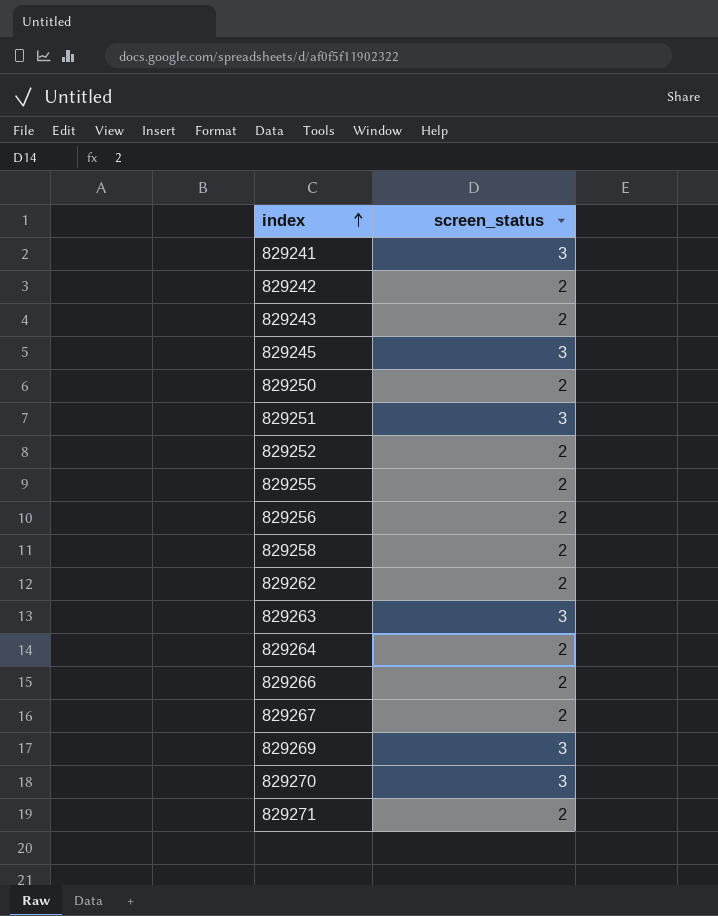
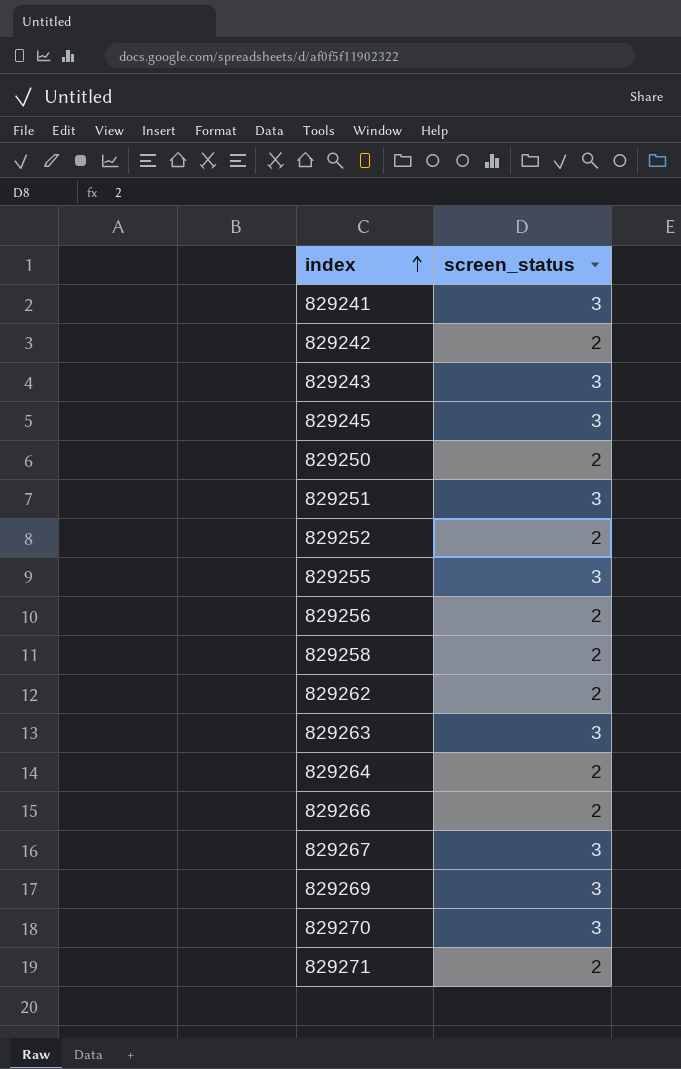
829243 | screen_status: 2 -> 3
829255 | screen_status: 2 -> 3
829267 | screen_status: 2 -> 3

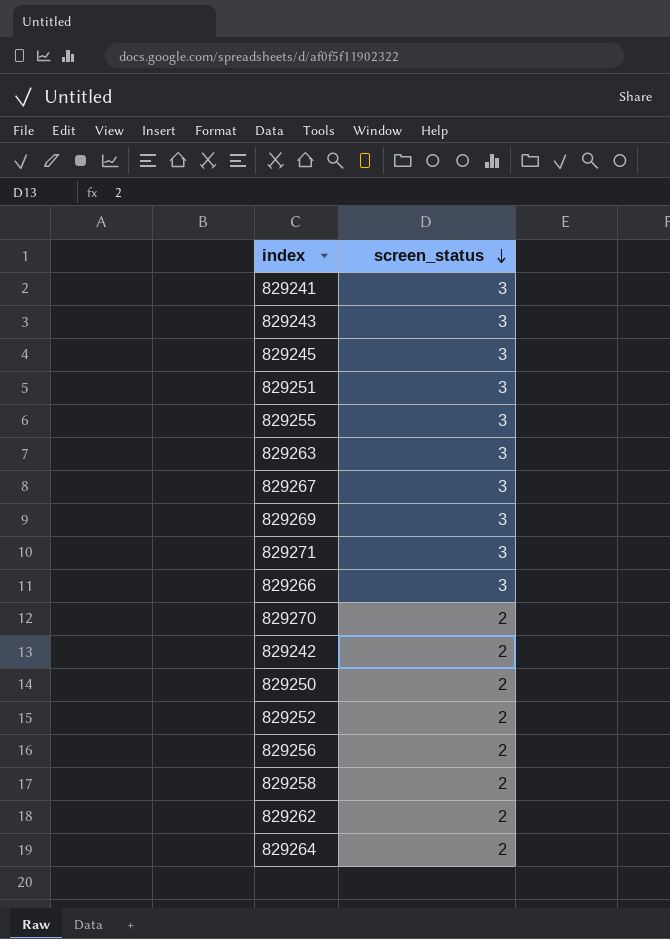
row order: index ascending -> screen_status descending
829271 | screen_status: 2 -> 3
829266 | screen_status: 2 -> 3
829270 | screen_status: 3 -> 2

